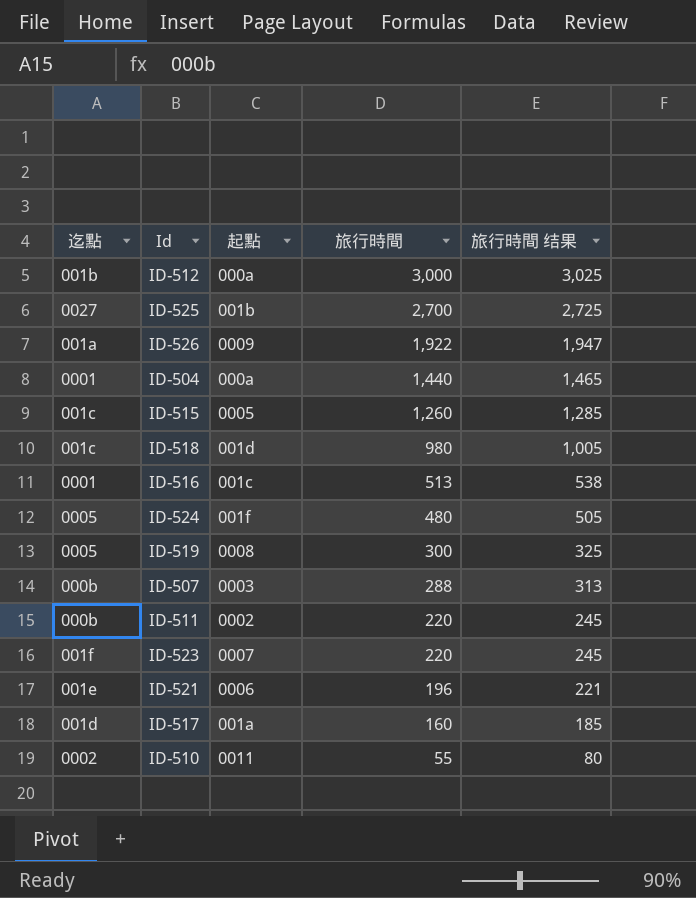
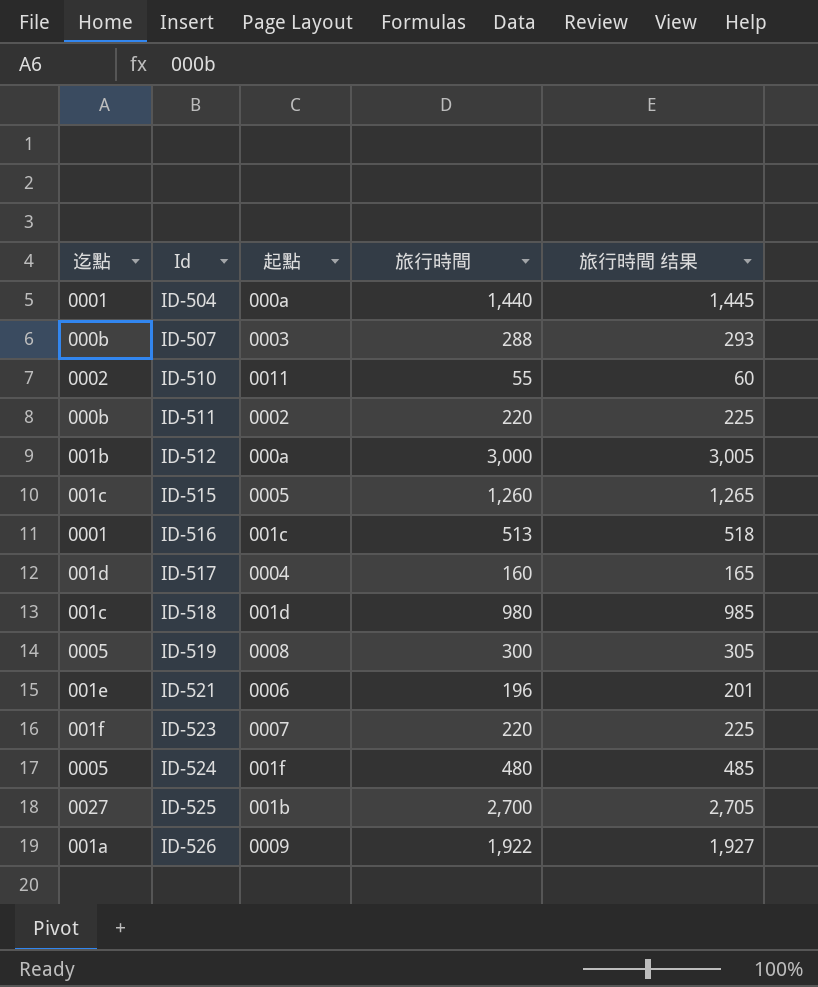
row order: 旅行時間 descending -> Id ascending
column 旅行時間 结果 | formula: [旅行時間] + 25 -> [旅行時間] + 5
ID-517 | 起點: 001a -> 0004

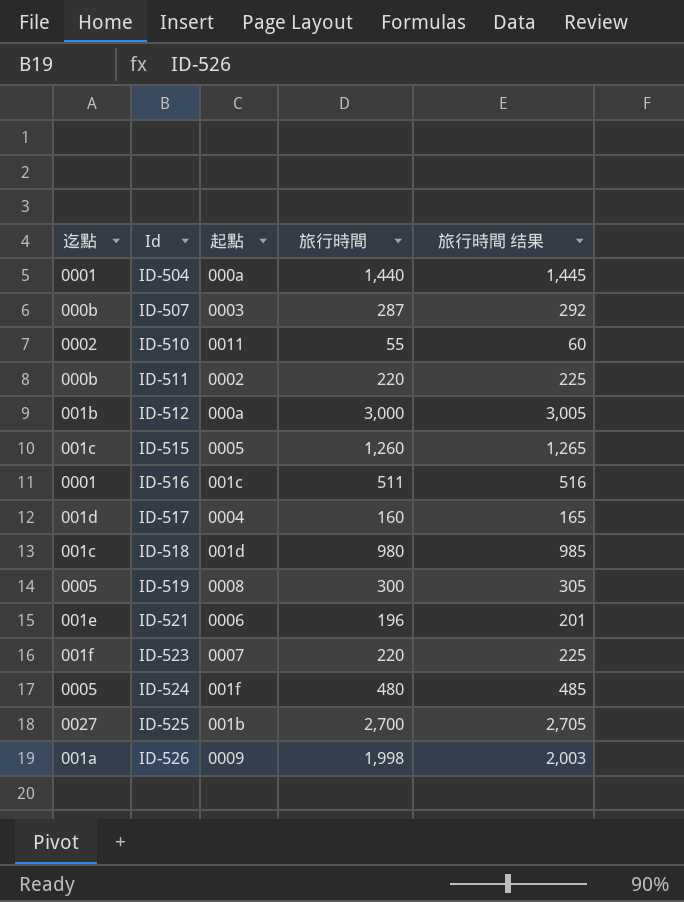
ID-507 | 旅行時間: 288 -> 287
ID-507 | 旅行時間 结果: 293 -> 292
ID-516 | 旅行時間: 513 -> 511
ID-516 | 旅行時間 结果: 518 -> 516
ID-526 | 旅行時間: 1,922 -> 1,998
ID-526 | 旅行時間 结果: 1,927 -> 2,003

